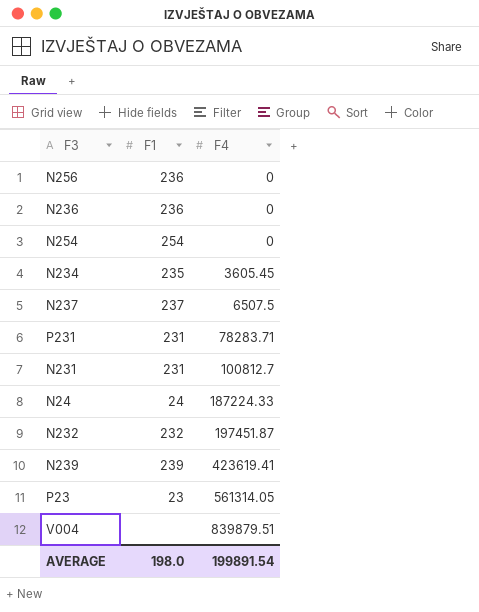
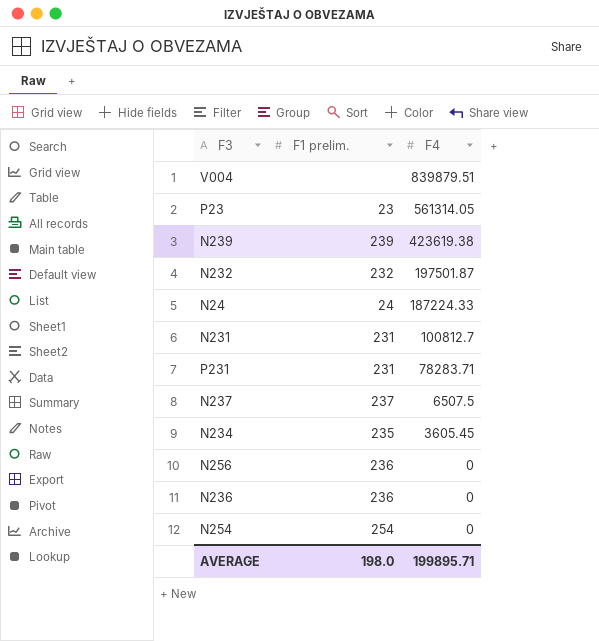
row order: F4 ascending -> F4 descending
column name: F1 -> F1 prelim.
N239 | F4: 423619.41 -> 423619.38
N232 | F4: 197451.87 -> 197501.87
AVERAGE | F4: 199891.54 -> 199895.71

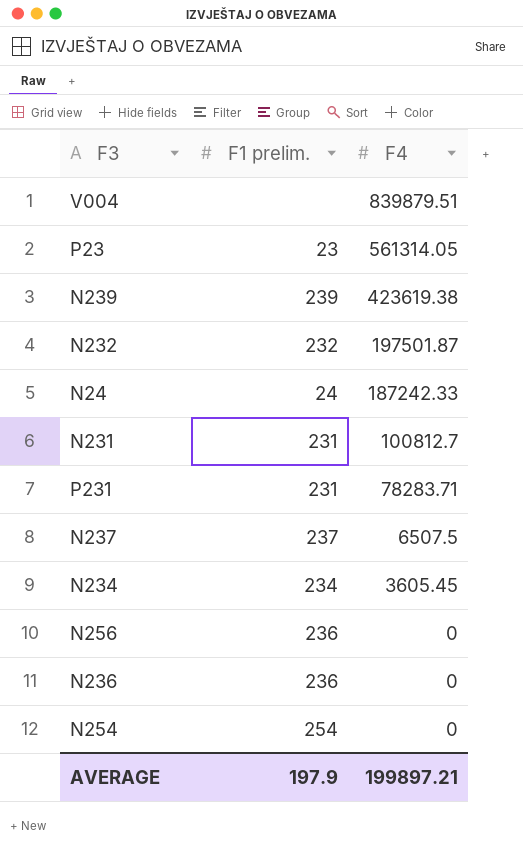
N24 | F4: 187224.33 -> 187242.33
N234 | F1 prelim.: 235 -> 234
AVERAGE | F1 prelim.: 198.0 -> 197.9
AVERAGE | F4: 199895.71 -> 199897.21

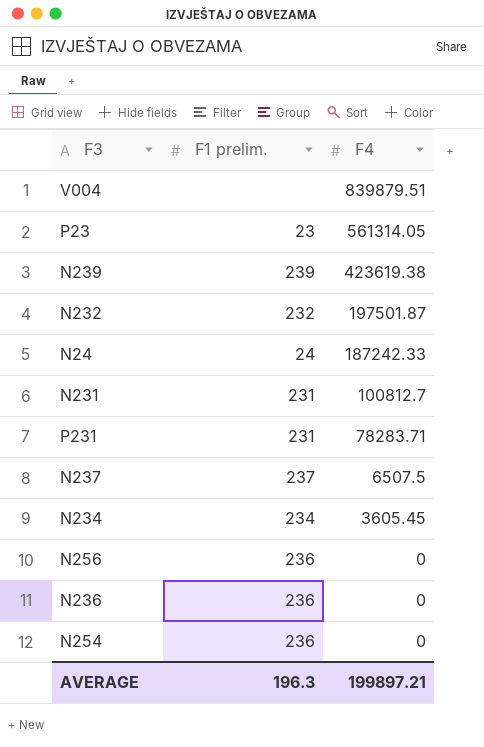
N254 | F1 prelim.: 254 -> 236
AVERAGE | F1 prelim.: 197.9 -> 196.3

